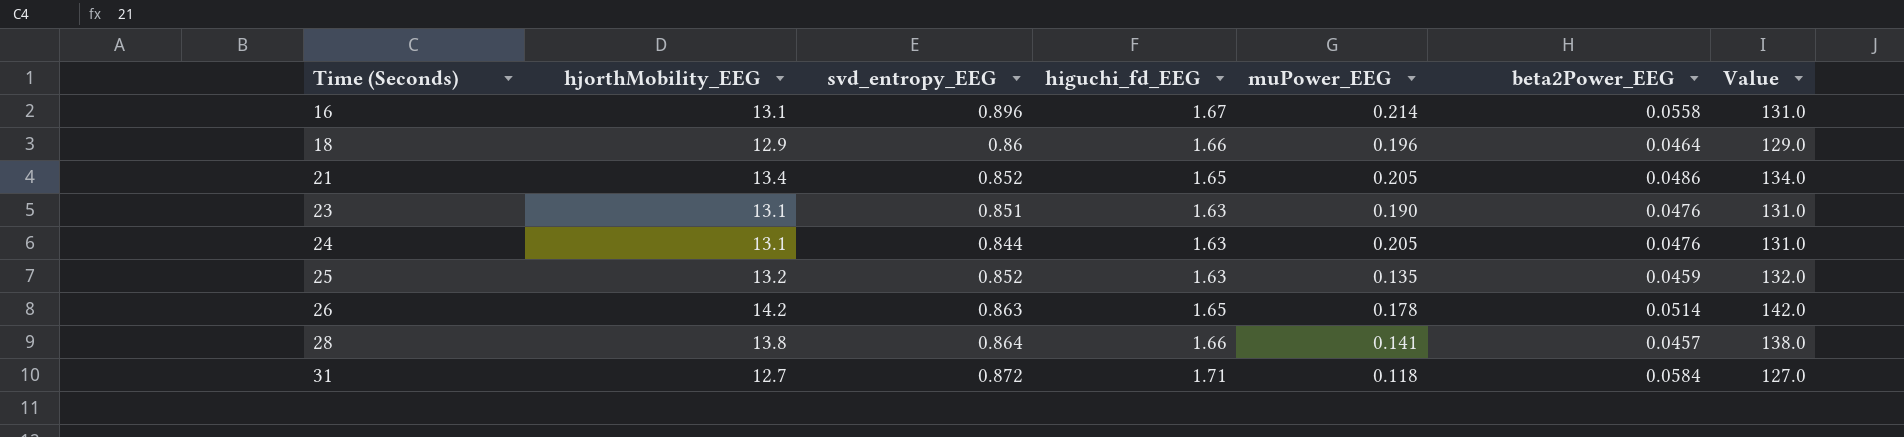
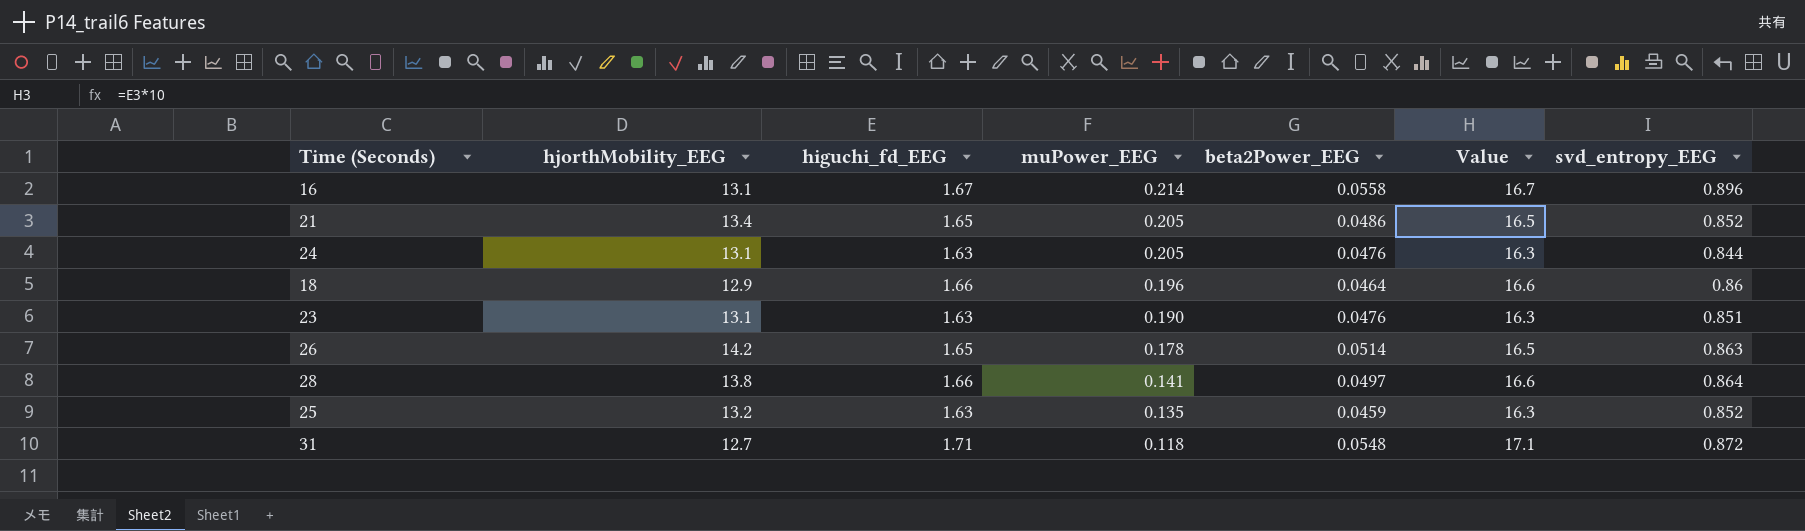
row order: Time (Seconds) ascending -> muPower_EEG descending
column Value | formula: [hjorthMobility_EEG] * 10 -> [higuchi_fd_EEG] * 10
column svd_entropy_EEG | position: 3 -> 7
28 | beta2Power_EEG: 0.0457 -> 0.0497
31 | beta2Power_EEG: 0.0584 -> 0.0548

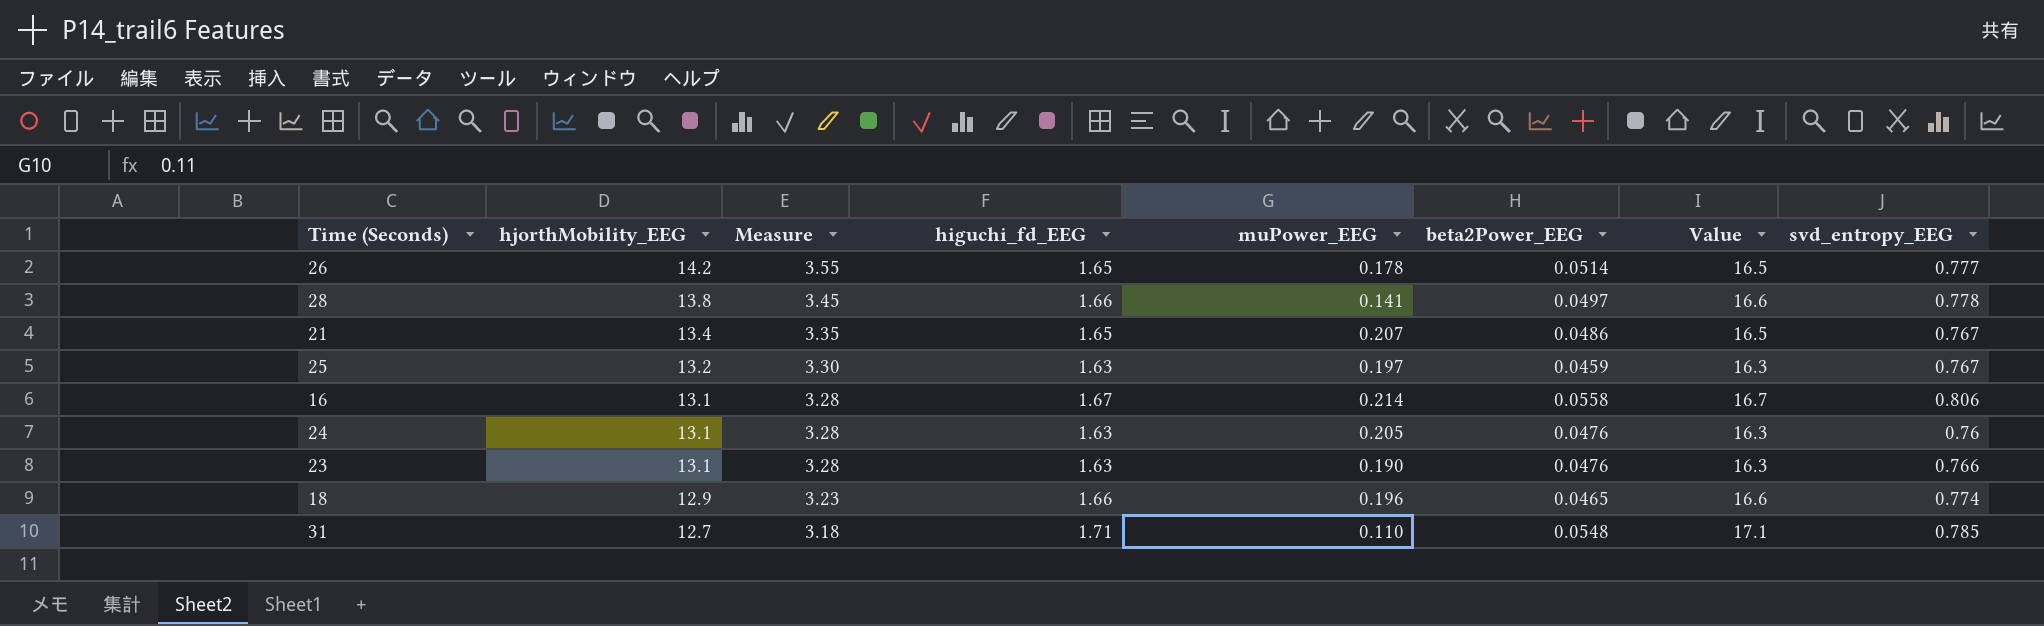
row order: muPower_EEG descending -> hjorthMobility_EEG descending
column Measure | formula: none -> [hjorthMobility_EEG] * 0.25
26 | svd_entropy_EEG: 0.863 -> 0.777
28 | svd_entropy_EEG: 0.864 -> 0.778
21 | muPower_EEG: 0.205 -> 0.207
21 | svd_entropy_EEG: 0.852 -> 0.767
25 | muPower_EEG: 0.135 -> 0.197
25 | svd_entropy_EEG: 0.852 -> 0.767
16 | svd_entropy_EEG: 0.896 -> 0.806
24 | svd_entropy_EEG: 0.844 -> 0.76
23 | svd_entropy_EEG: 0.851 -> 0.766
18 | beta2Power_EEG: 0.0464 -> 0.0465
18 | svd_entropy_EEG: 0.86 -> 0.774
31 | muPower_EEG: 0.118 -> 0.110
31 | svd_entropy_EEG: 0.872 -> 0.785

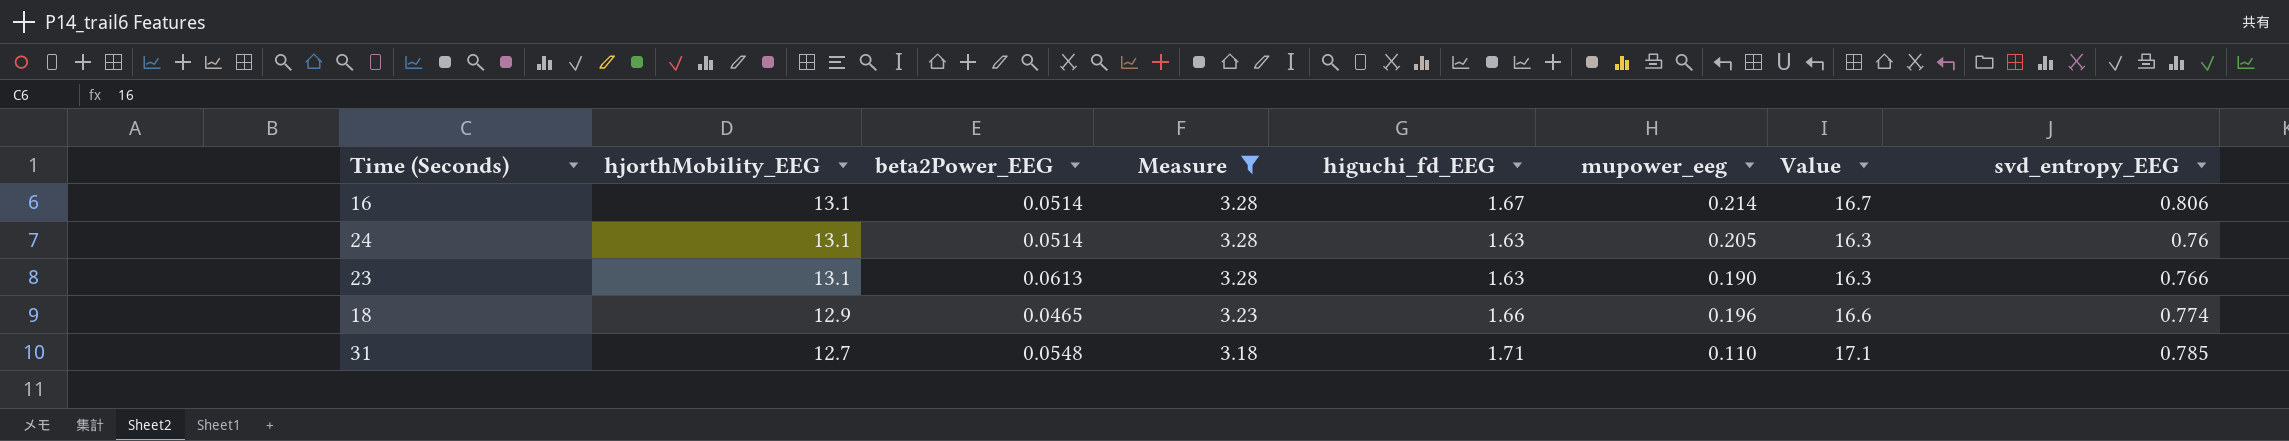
filter: none -> Measure <= 3.28
column beta2Power_EEG | position: 6 -> 3
column name: muPower_EEG -> mupower_eeg
16 | beta2Power_EEG: 0.0558 -> 0.0514
24 | beta2Power_EEG: 0.0476 -> 0.0514
23 | beta2Power_EEG: 0.0476 -> 0.0613

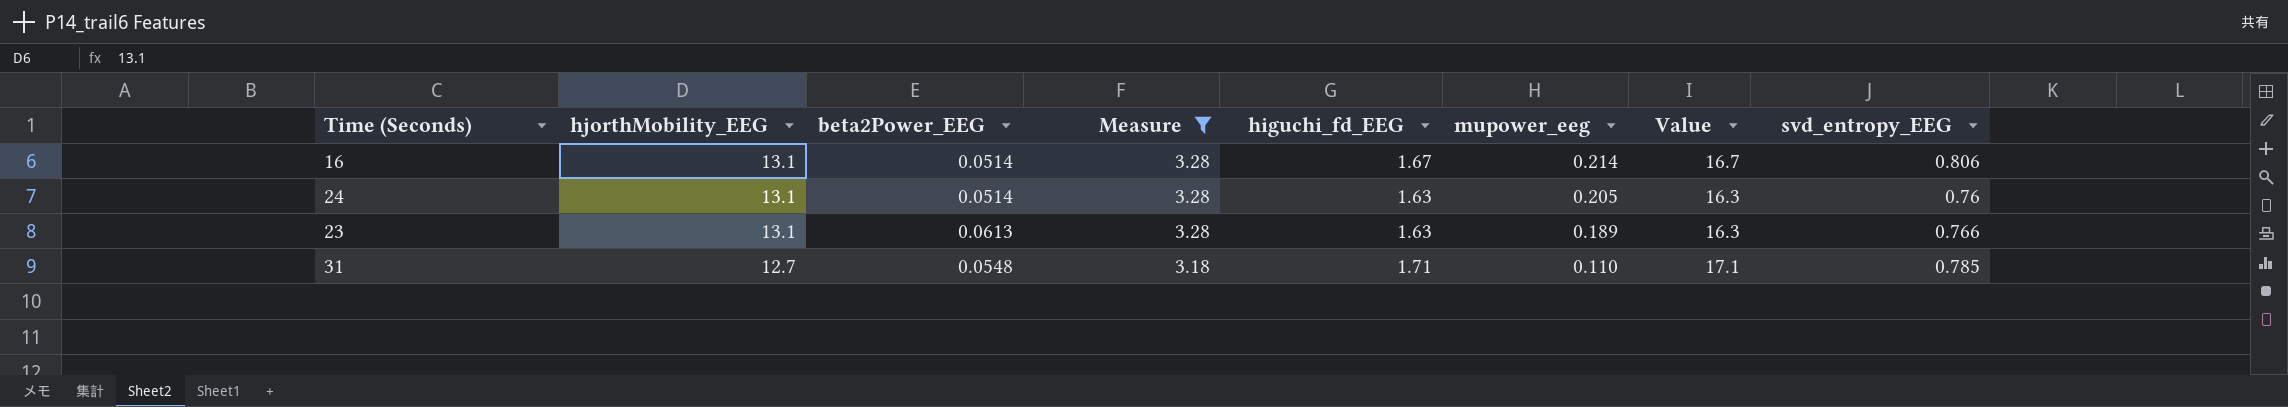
row 18: 12.9 | 0.0465 | 3.23 | 1.66 | 0.196 | 16.6 | 0.774 -> none
23 | mupower_eeg: 0.190 -> 0.189

